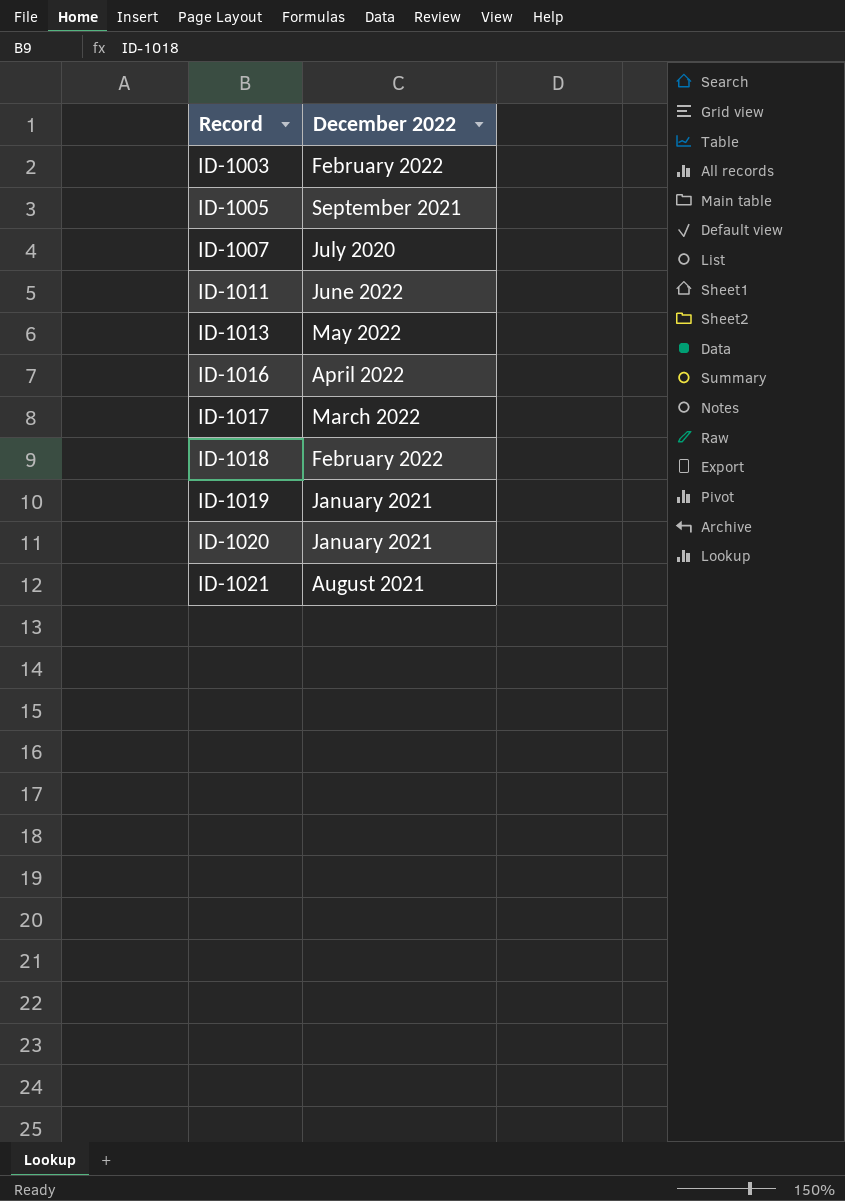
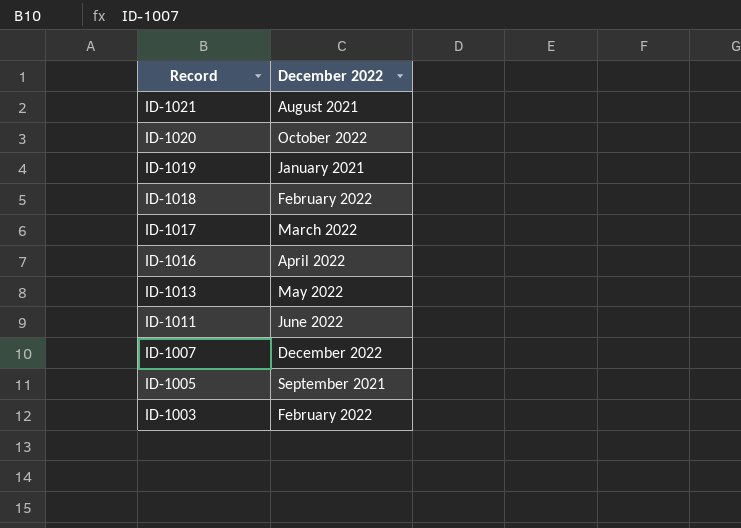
row order: Record ascending -> Record descending
ID-1020 | December 2022: January 2021 -> October 2022
ID-1007 | December 2022: July 2020 -> December 2022

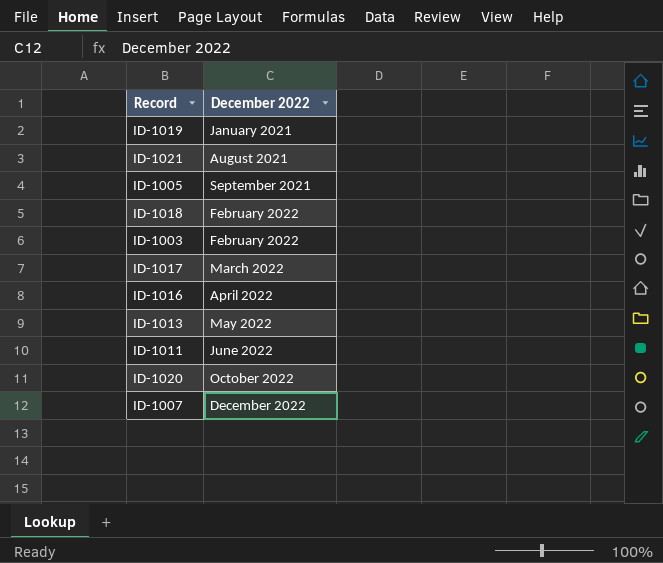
row order: Record descending -> December 2022 ascending

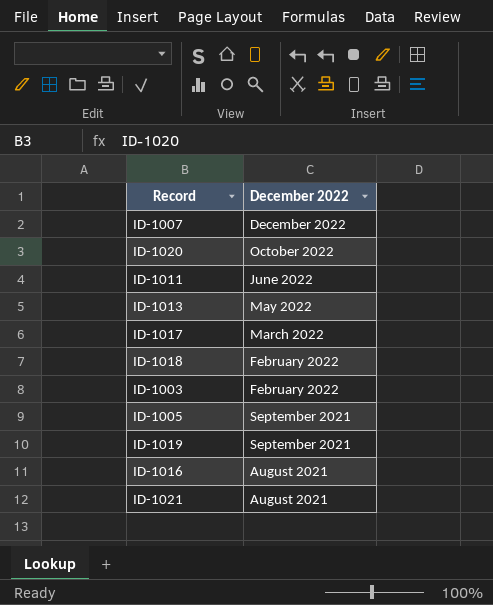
row order: December 2022 ascending -> December 2022 descending
ID-1019 | December 2022: January 2021 -> September 2021
ID-1016 | December 2022: April 2022 -> August 2021

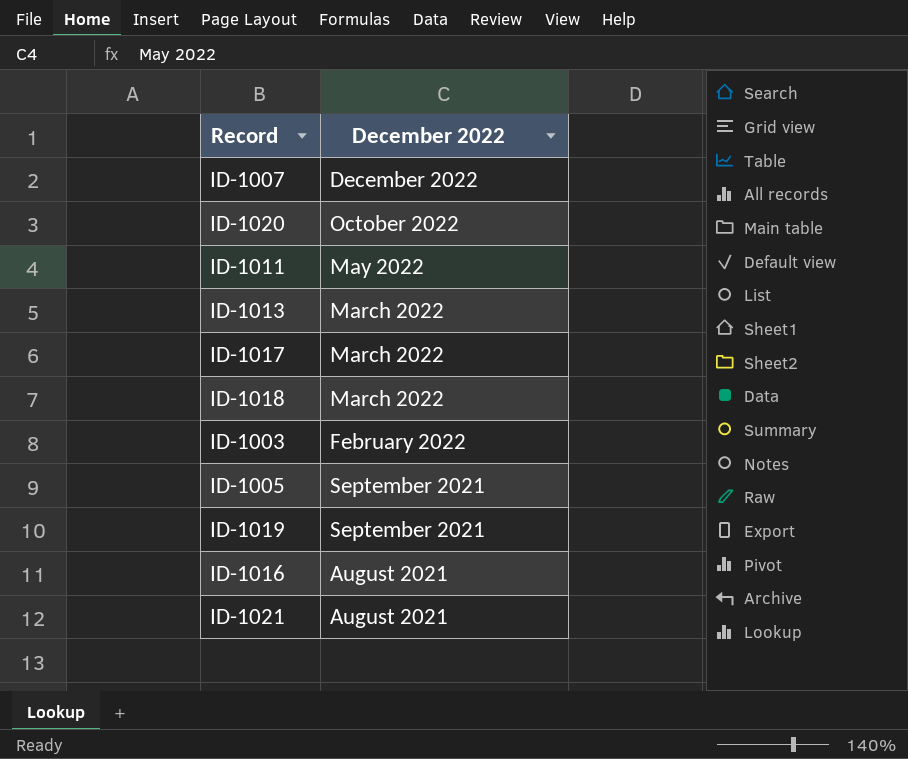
ID-1011 | December 2022: June 2022 -> May 2022
ID-1013 | December 2022: May 2022 -> March 2022
ID-1018 | December 2022: February 2022 -> March 2022

